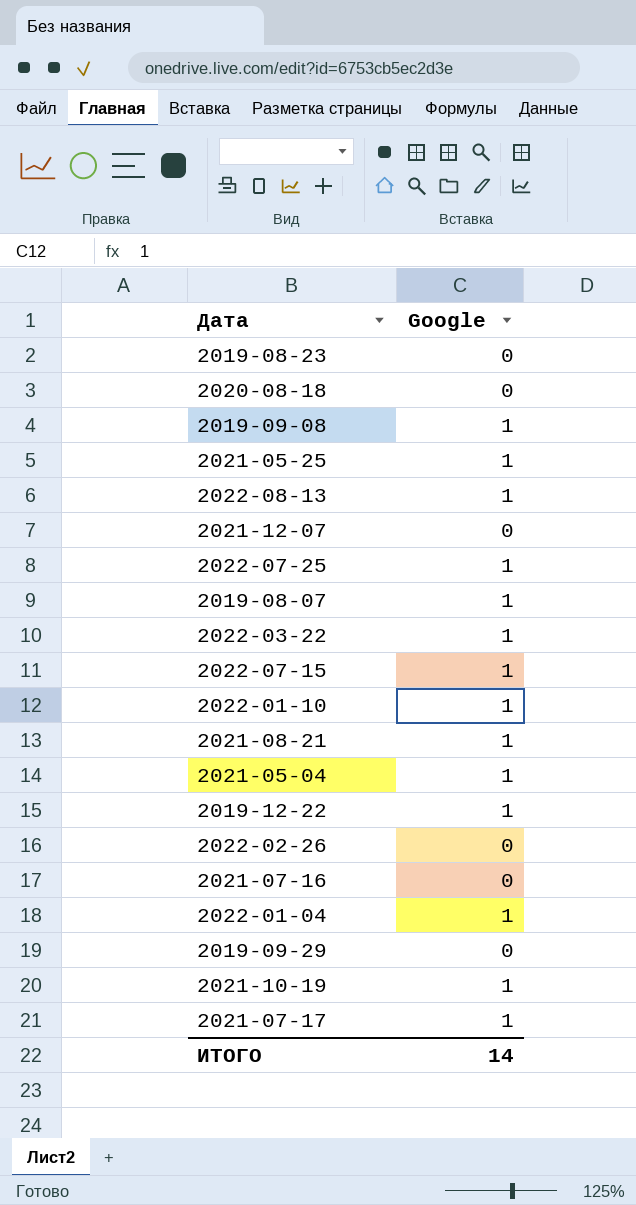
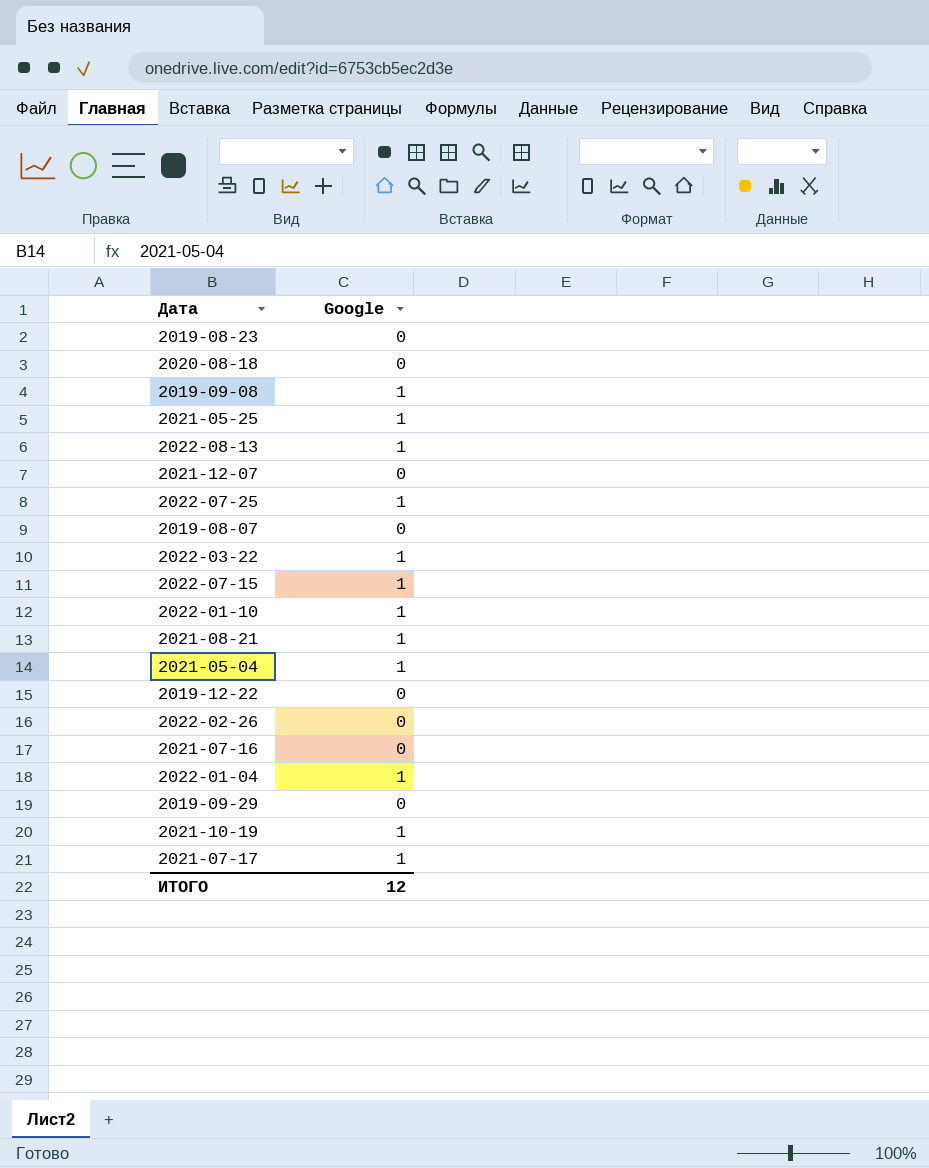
2019-08-07 | Google: 1 -> 0
2019-12-22 | Google: 1 -> 0
ИТОГО | Google: 14 -> 12

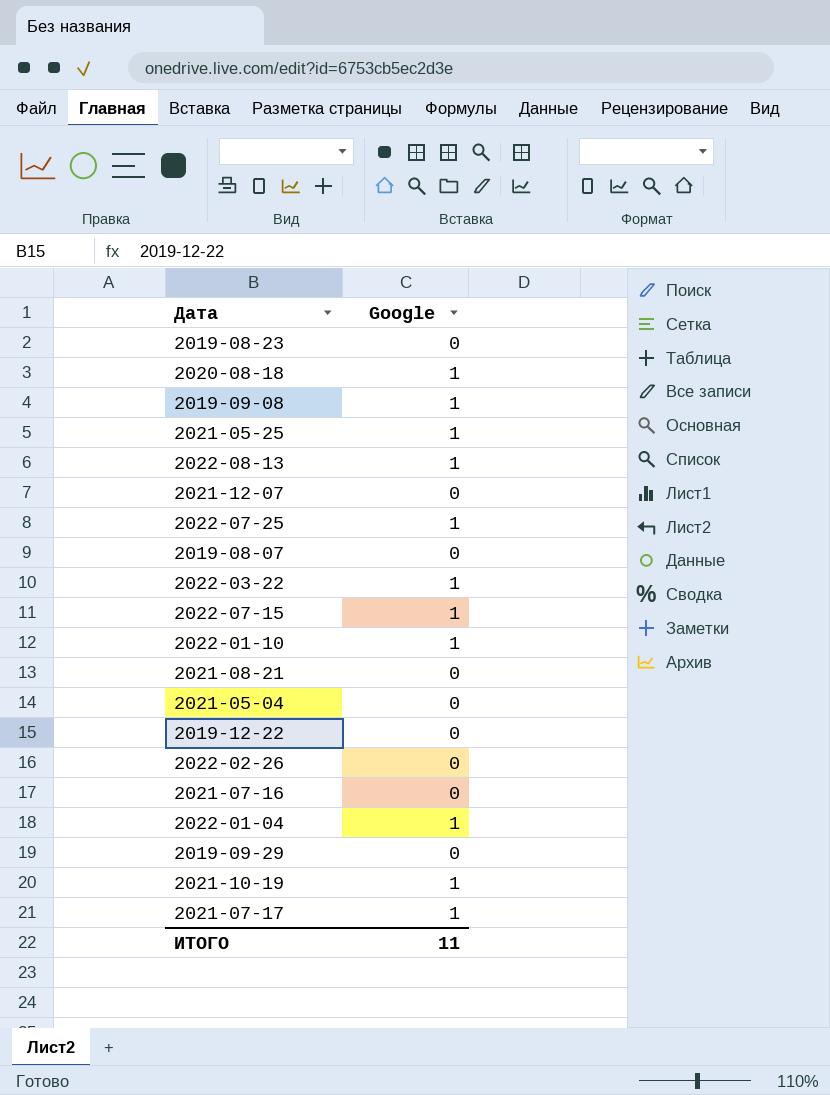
2020-08-18 | Google: 0 -> 1
2021-08-21 | Google: 1 -> 0
2021-05-04 | Google: 1 -> 0
ИТОГО | Google: 12 -> 11

